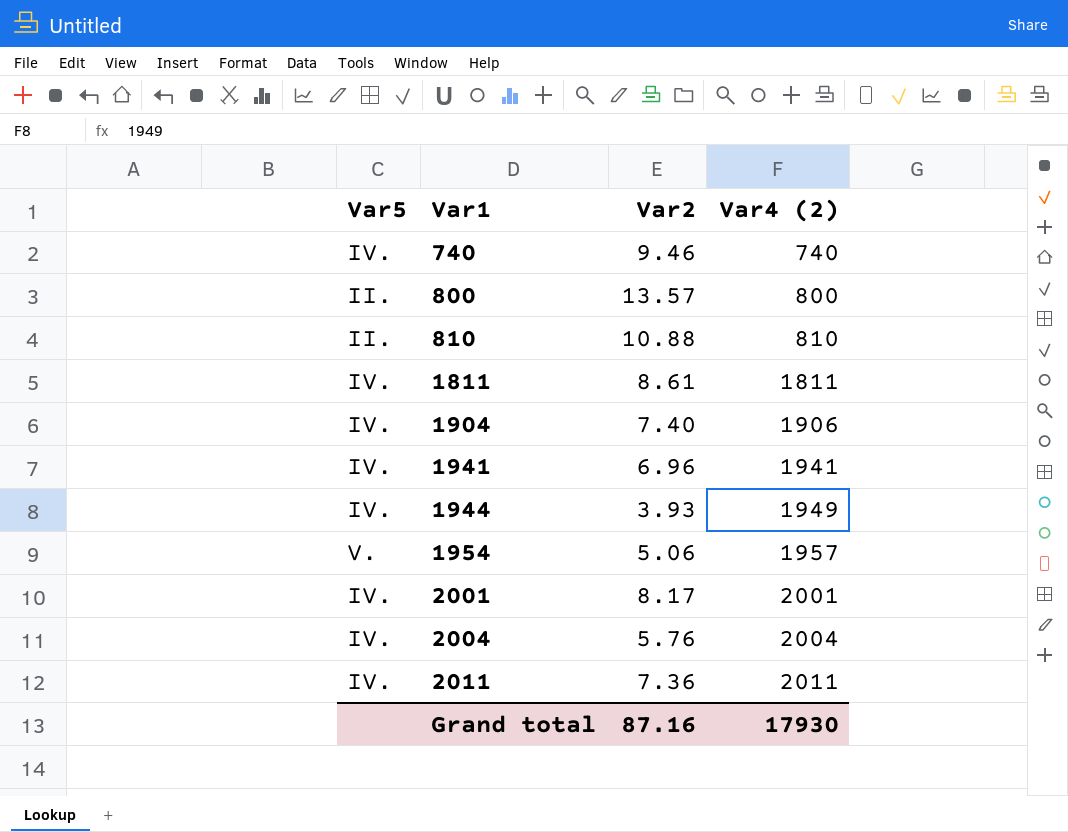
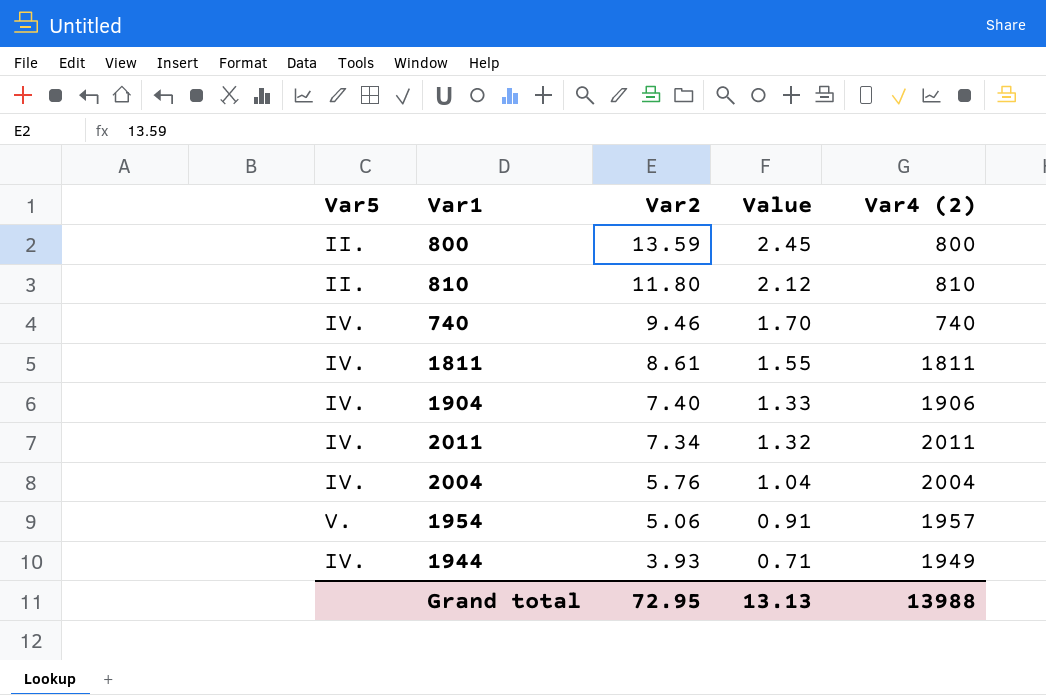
row order: Var1 ascending -> Var2 descending
column Value | formula: none -> [Var2] * 0.18
row 1941: IV. | 6.96 | 1941 -> none
row 2001: IV. | 8.17 | 2001 -> none
800 | Var2: 13.57 -> 13.59
810 | Var2: 10.88 -> 11.80
2011 | Var2: 7.36 -> 7.34
Grand total | Var2: 87.16 -> 72.95
Grand total | Var4 (2): 17930 -> 13988

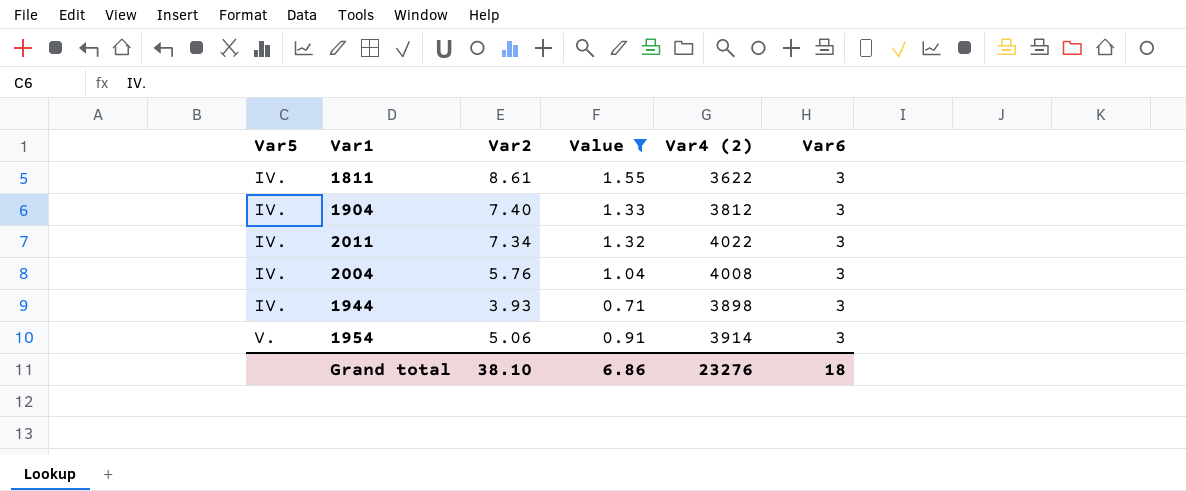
filter: none -> Value <= 1.55
row order: Var2 descending -> Var5 ascending
column Var6 | position: none -> 6
1811 | Var4 (2): 1811 -> 3622
1904 | Var4 (2): 1906 -> 3812
2011 | Var4 (2): 2011 -> 4022
2004 | Var4 (2): 2004 -> 4008
1944 | Var4 (2): 1949 -> 3898
1954 | Var4 (2): 1957 -> 3914
Grand total | Var2: 72.95 -> 38.10
Grand total | Value: 13.13 -> 6.86
Grand total | Var4 (2): 13988 -> 23276

